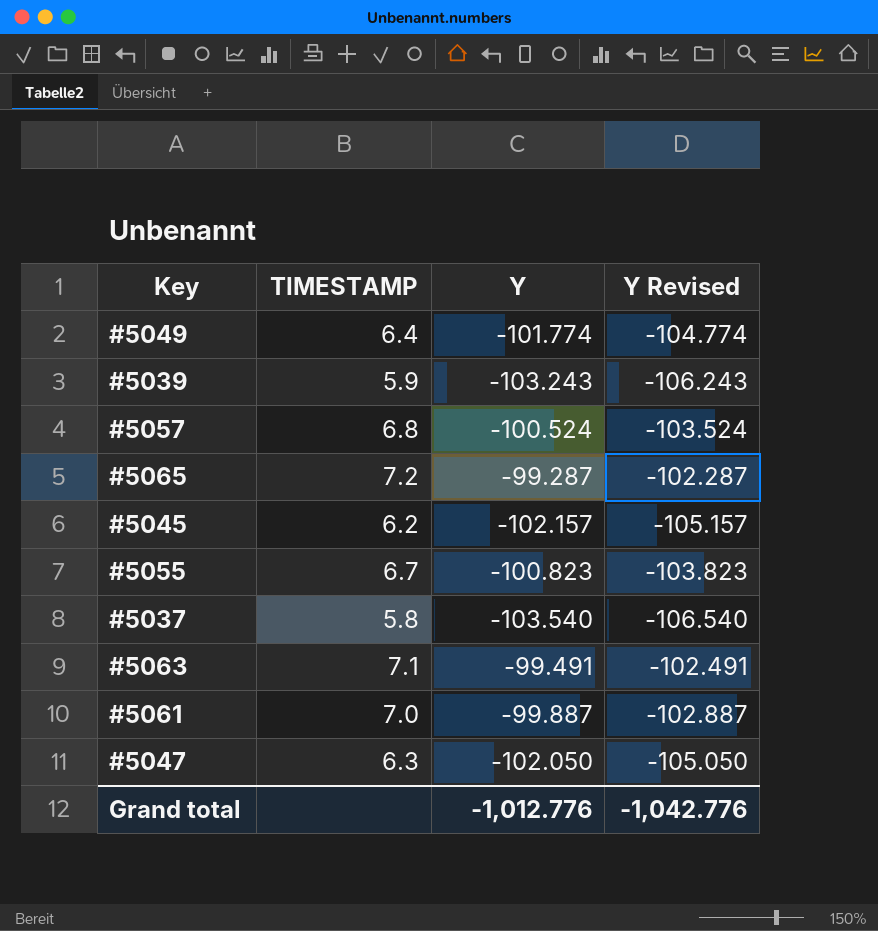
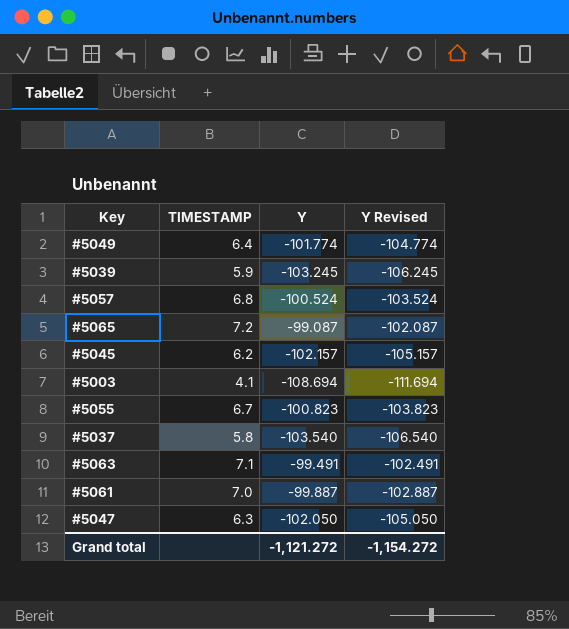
#5039 | Y: -103.243 -> -103.245
#5039 | Y Revised: -106.243 -> -106.245
#5065 | Y: -99.287 -> -99.087
#5065 | Y Revised: -102.287 -> -102.087
row #5003: none -> 4.1 | -108.694 | -111.694
Grand total | Y: -1,012.776 -> -1,121.272
Grand total | Y Revised: -1,042.776 -> -1,154.272

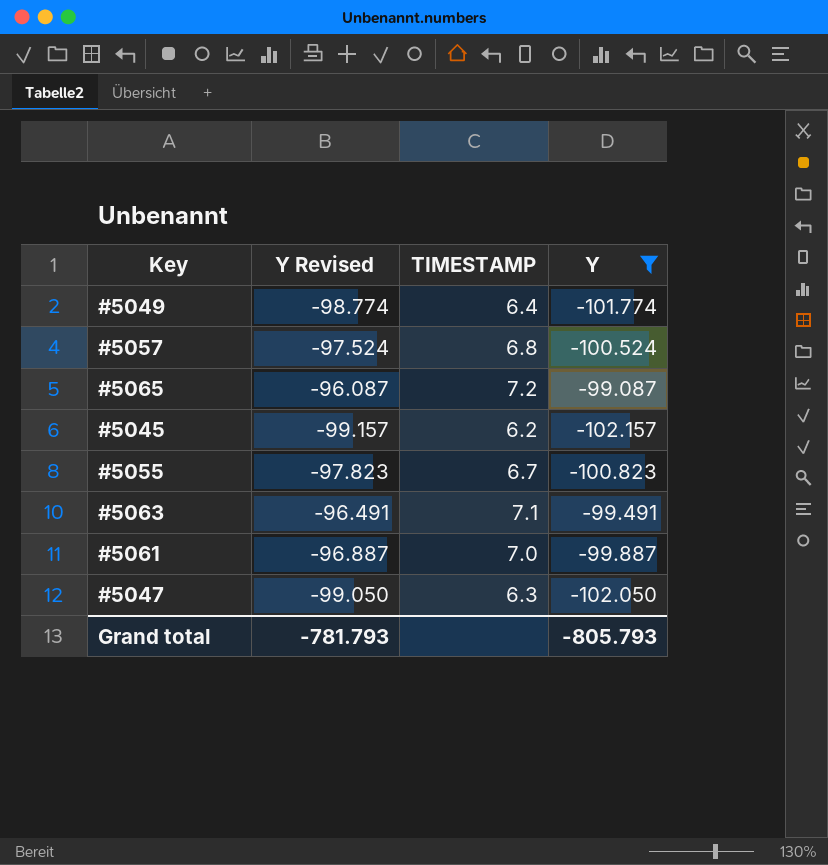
filter: none -> Y >= -102.157
column Y Revised | formula: [Y] - 3 -> [Y] + 3
column Y Revised | position: 4 -> 2
Grand total | Y Revised: -1,154.272 -> -781.793
Grand total | Y: -1,121.272 -> -805.793

